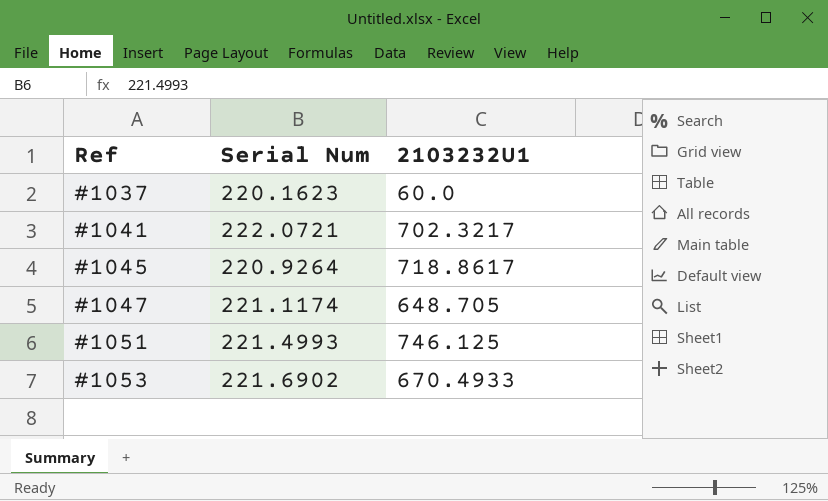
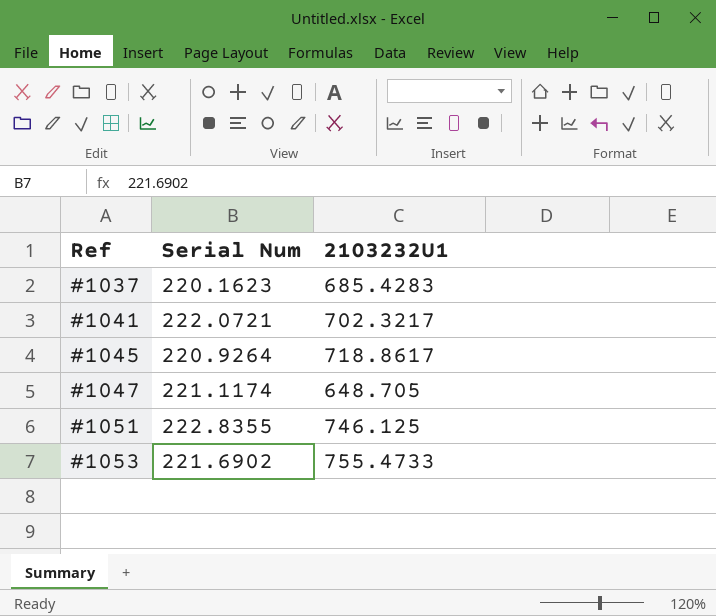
#1037 | 2103232U1: 60.0 -> 685.4283
#1051 | Serial Num: 221.4993 -> 222.8355
#1053 | 2103232U1: 670.4933 -> 755.4733

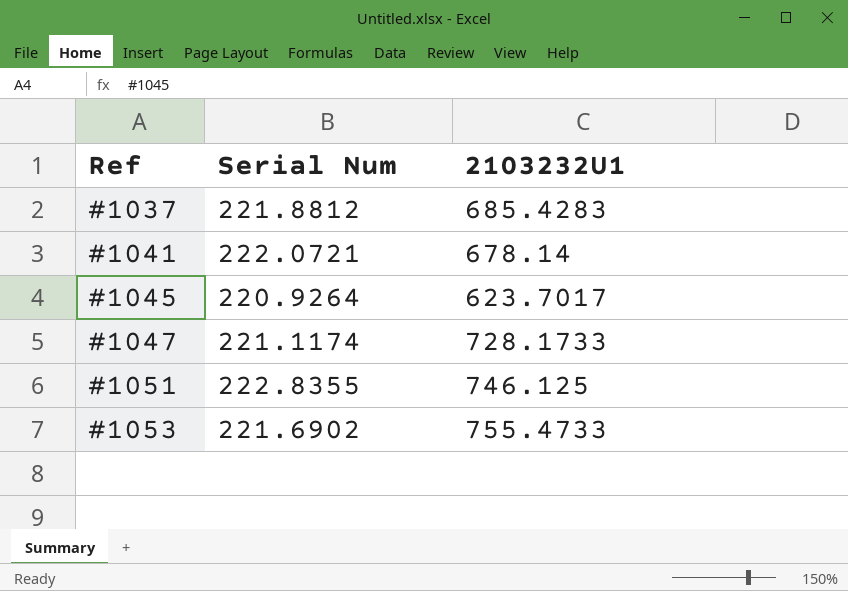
#1037 | Serial Num: 220.1623 -> 221.8812
#1041 | 2103232U1: 702.3217 -> 678.14
#1045 | 2103232U1: 718.8617 -> 623.7017
#1047 | 2103232U1: 648.705 -> 728.1733

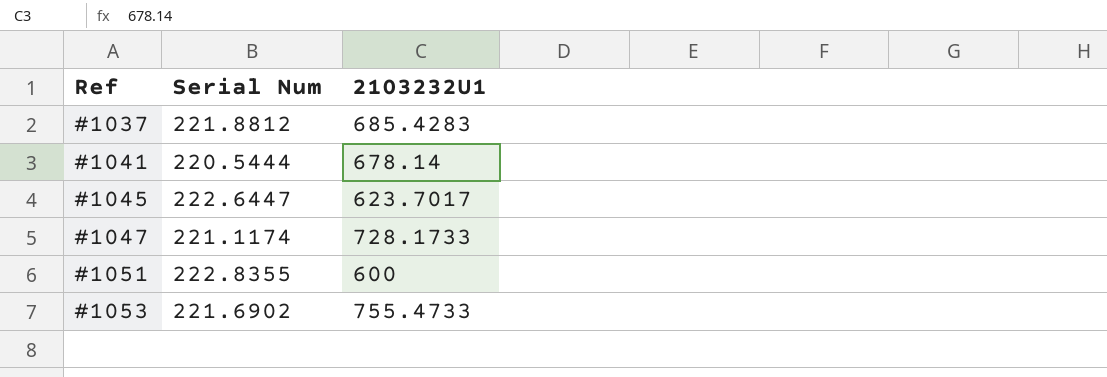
#1041 | Serial Num: 222.0721 -> 220.5444
#1045 | Serial Num: 220.9264 -> 222.6447
#1051 | 2103232U1: 746.125 -> 600

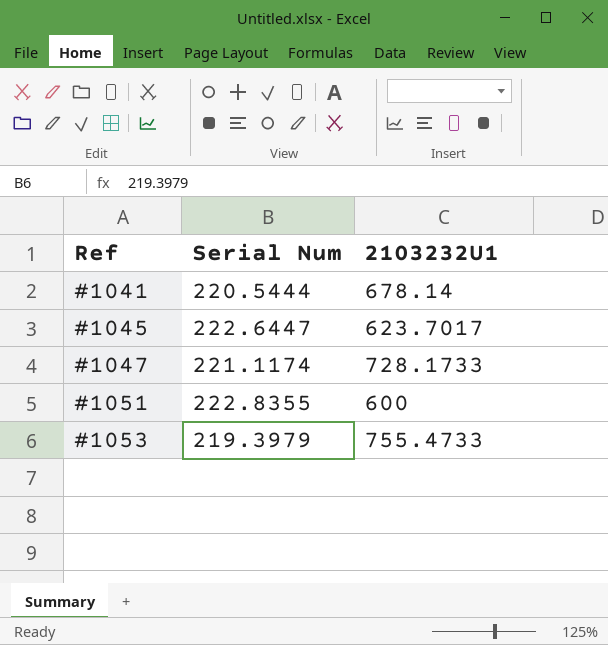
row #1037: 221.8812 | 685.4283 -> none
#1053 | Serial Num: 221.6902 -> 219.3979

